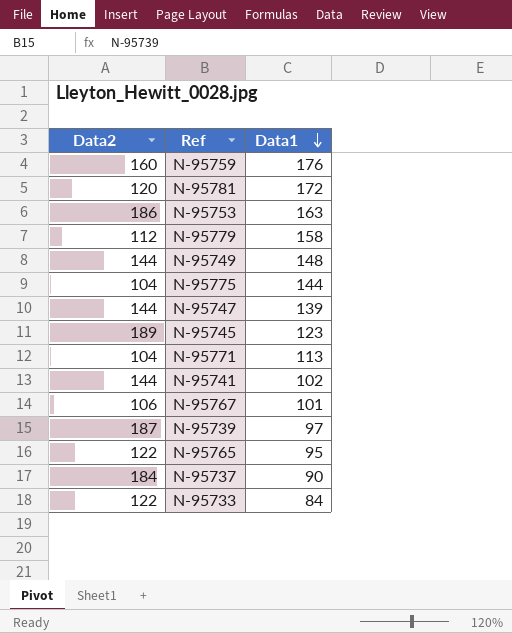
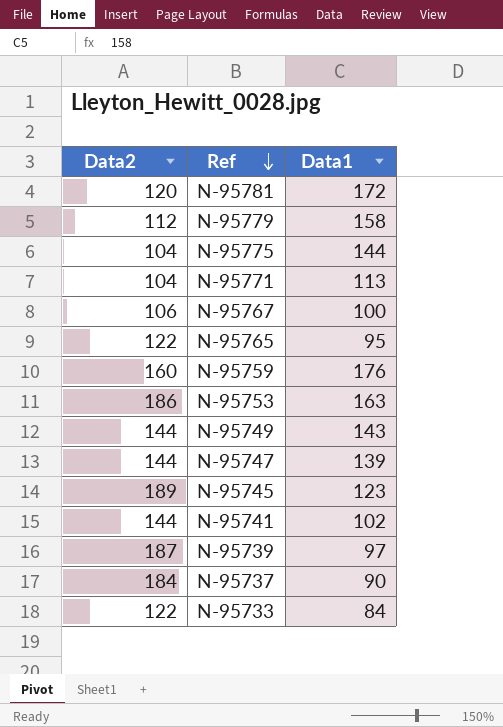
row order: Data1 descending -> Ref descending
N-95767 | Data1: 101 -> 100
N-95749 | Data1: 148 -> 143

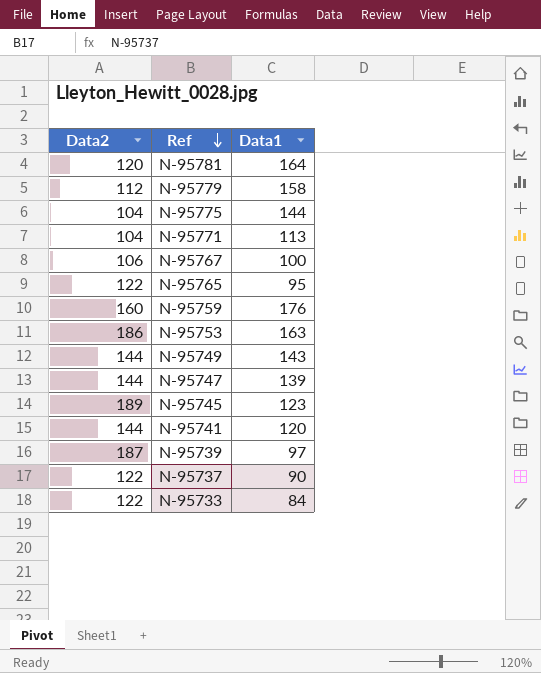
N-95781 | Data1: 172 -> 164
N-95741 | Data1: 102 -> 120
N-95737 | Data2: 184 -> 122

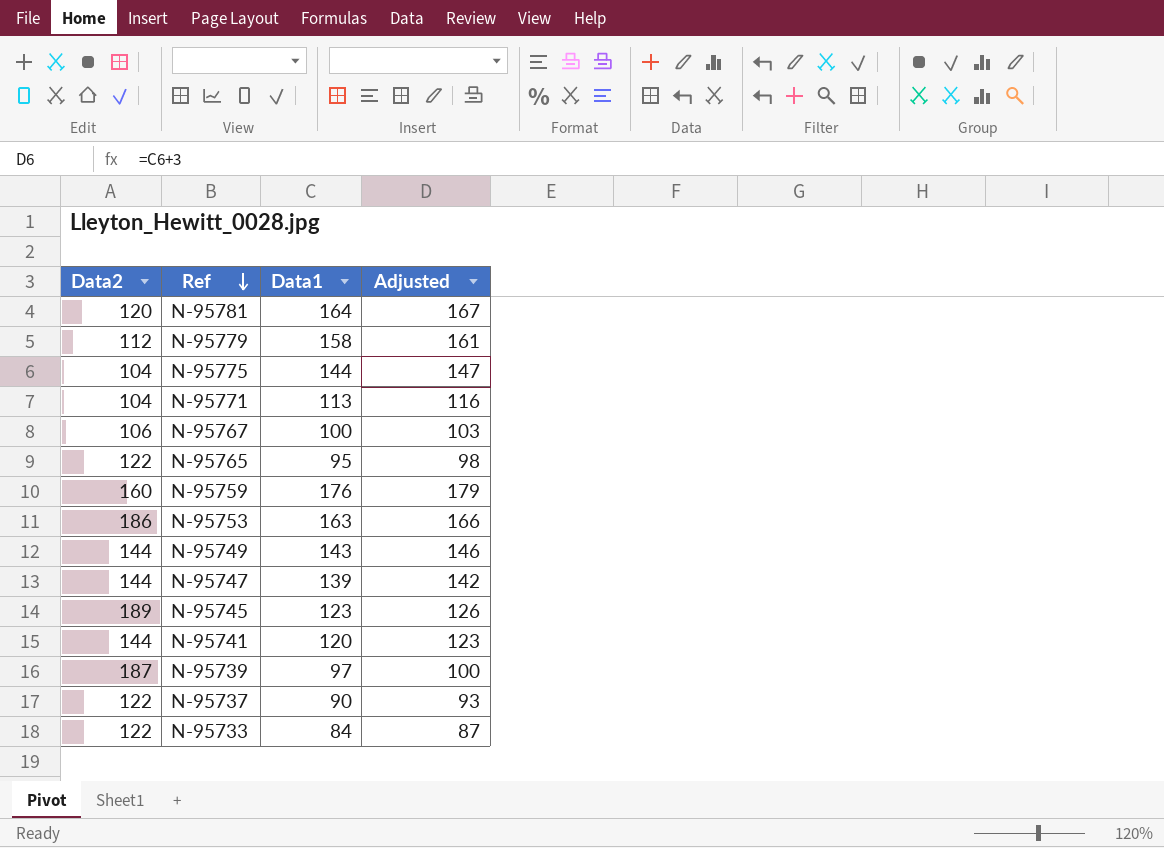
column Adjusted | formula: none -> [Data1] + 3

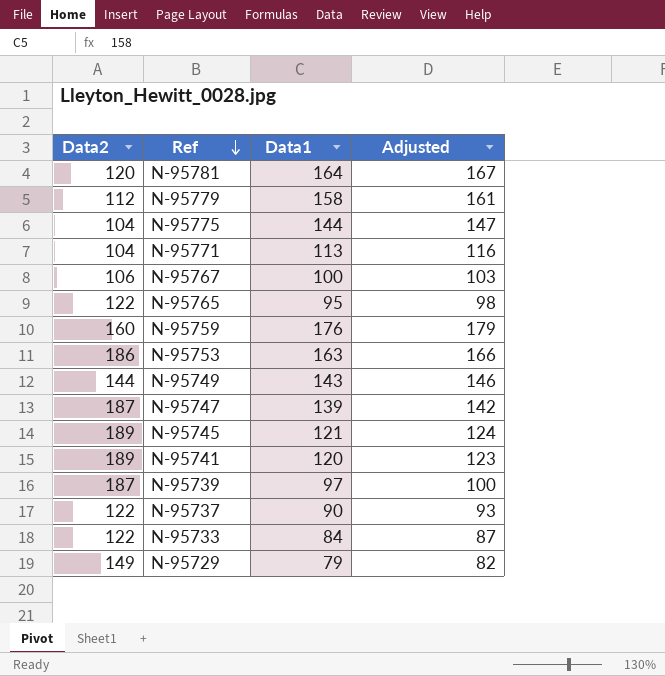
N-95747 | Data2: 144 -> 187
N-95745 | Data1: 123 -> 121
N-95745 | Adjusted: 126 -> 124
N-95741 | Data2: 144 -> 189
row N-95729: none -> 149 | 79 | 82

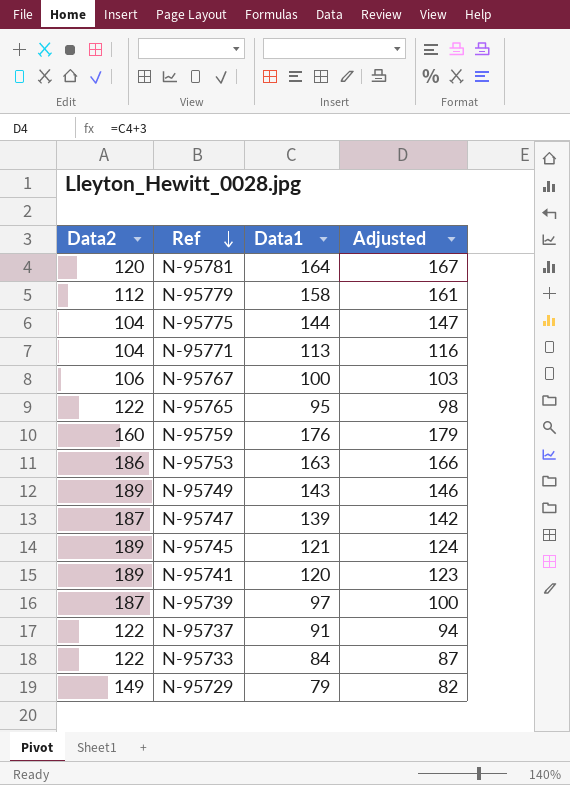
N-95749 | Data2: 144 -> 189
N-95737 | Data1: 90 -> 91
N-95737 | Adjusted: 93 -> 94

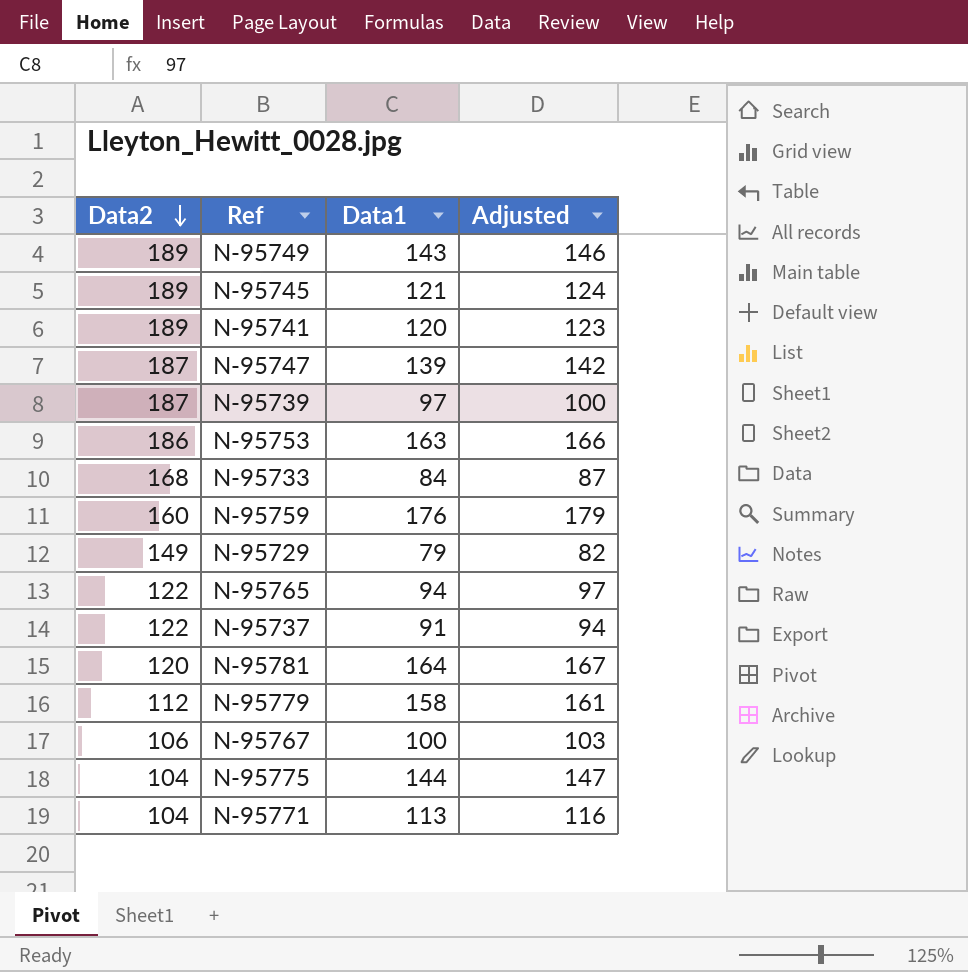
row order: Ref descending -> Data2 descending
N-95733 | Data2: 122 -> 168
N-95765 | Data1: 95 -> 94
N-95765 | Adjusted: 98 -> 97

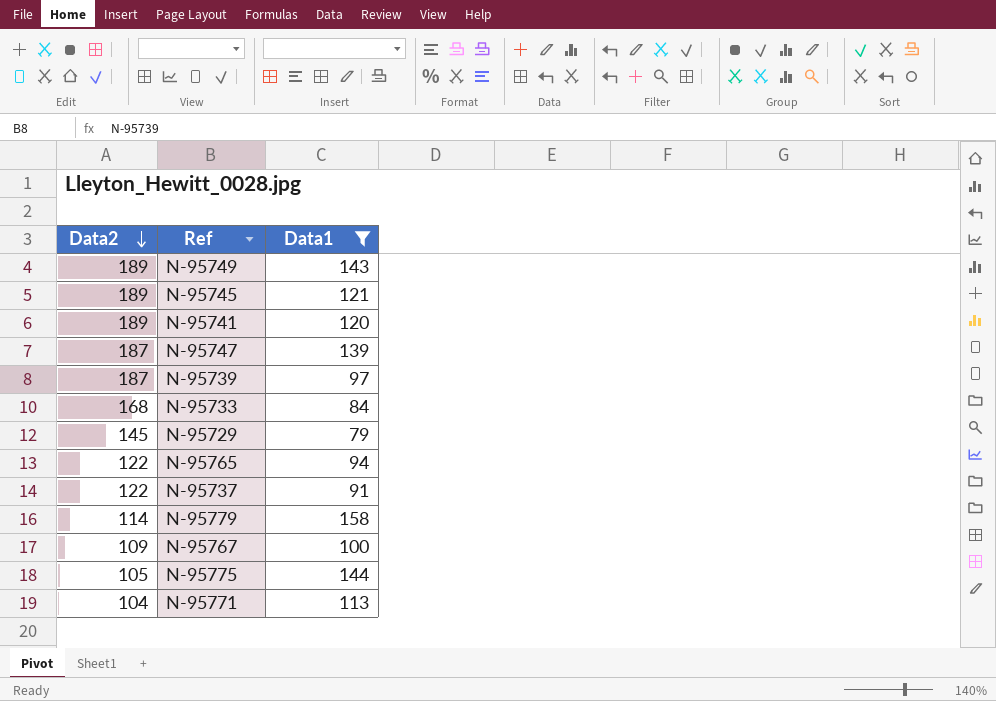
filter: none -> Data1 <= 158
column Adjusted | formula: [Data1] + 3 -> none
N-95729 | Data2: 149 -> 145
N-95779 | Data2: 112 -> 114
N-95767 | Data2: 106 -> 109
N-95775 | Data2: 104 -> 105

